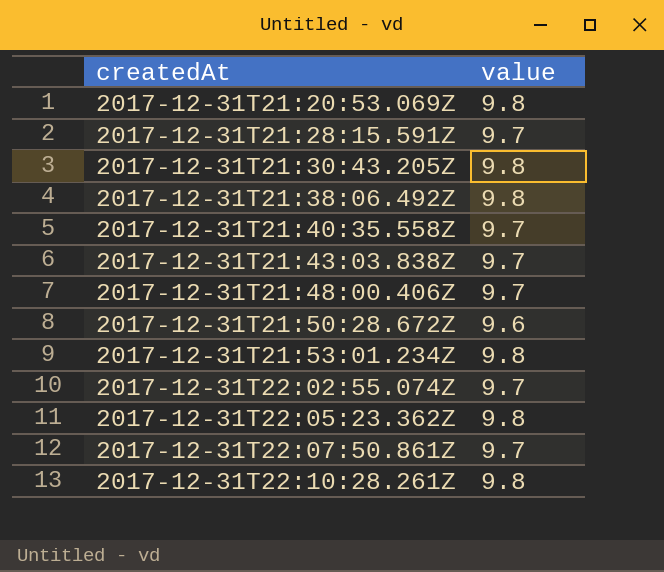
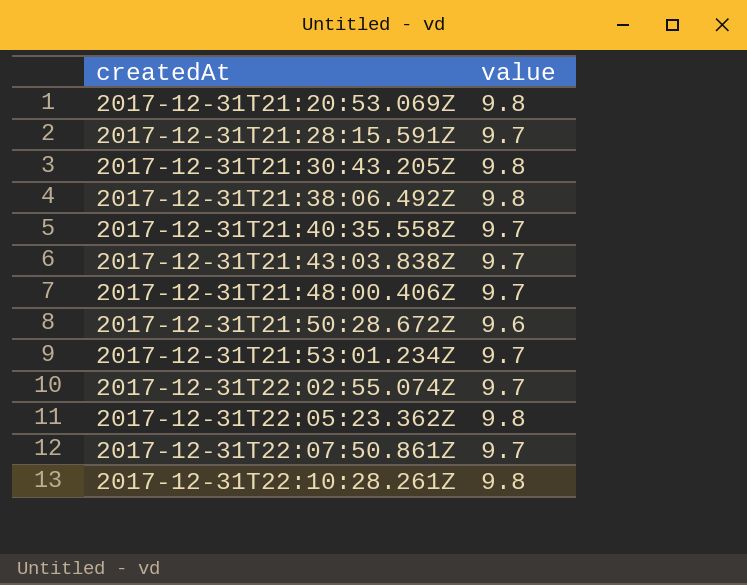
2017-12-31T21:53:01.234Z | value: 9.8 -> 9.7

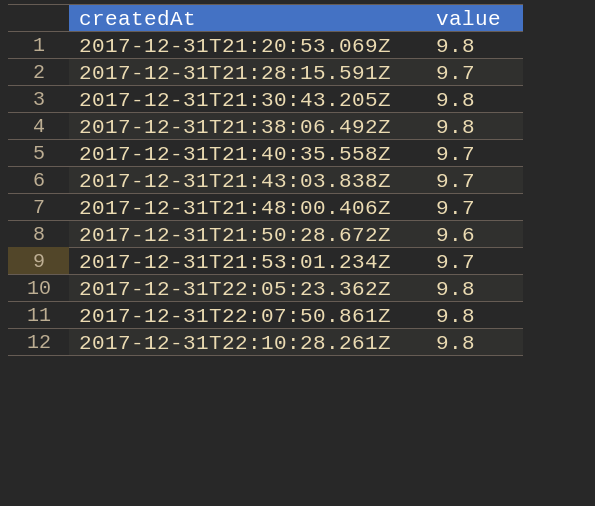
row 2017-12-31T22:02:55.074Z: 9.7 -> none
2017-12-31T22:07:50.861Z | value: 9.7 -> 9.8

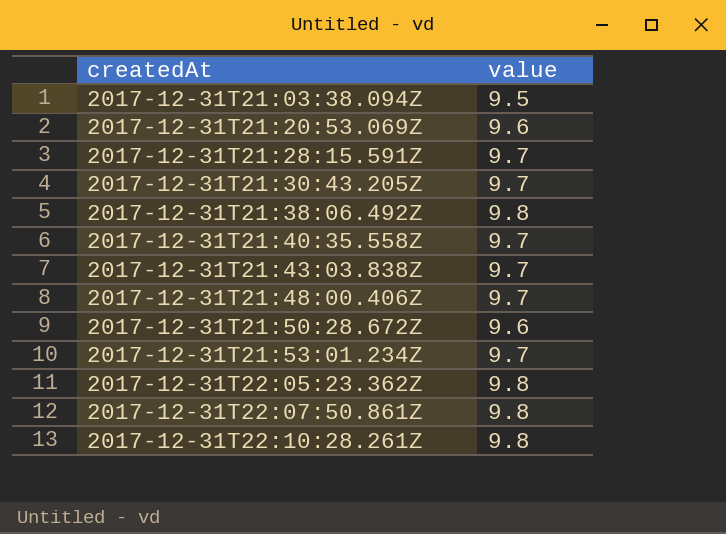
row 2017-12-31T21:03:38.094Z: none -> 9.5
2017-12-31T21:20:53.069Z | value: 9.8 -> 9.6
2017-12-31T21:30:43.205Z | value: 9.8 -> 9.7

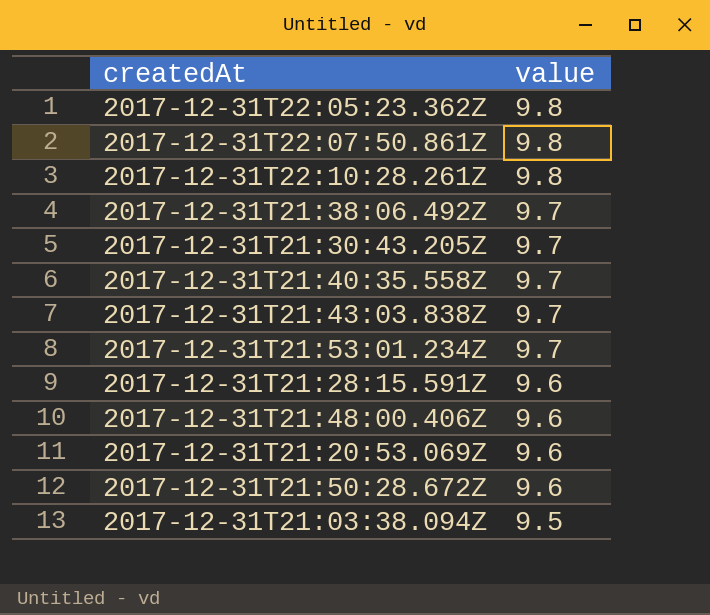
row order: createdAt ascending -> value descending
2017-12-31T21:38:06.492Z | value: 9.8 -> 9.7
2017-12-31T21:28:15.591Z | value: 9.7 -> 9.6
2017-12-31T21:48:00.406Z | value: 9.7 -> 9.6

